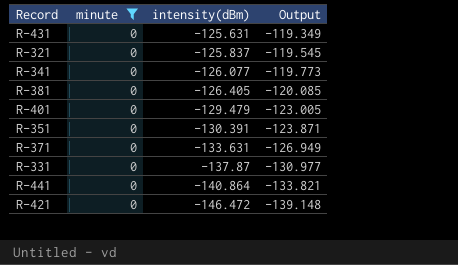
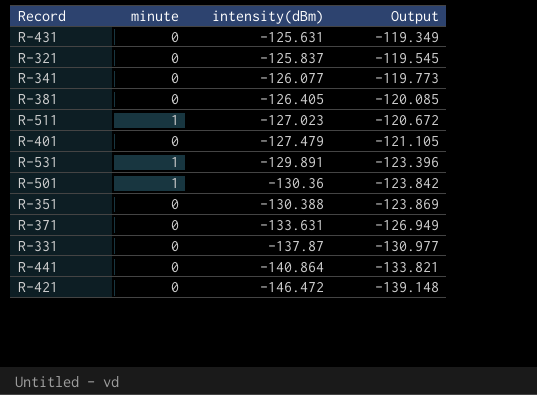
filter: minute = 0 -> none
R-401 | intensity(dBm): -129.479 -> -127.479
R-401 | Output: -123.005 -> -121.105
R-351 | intensity(dBm): -130.391 -> -130.388
R-351 | Output: -123.871 -> -123.869

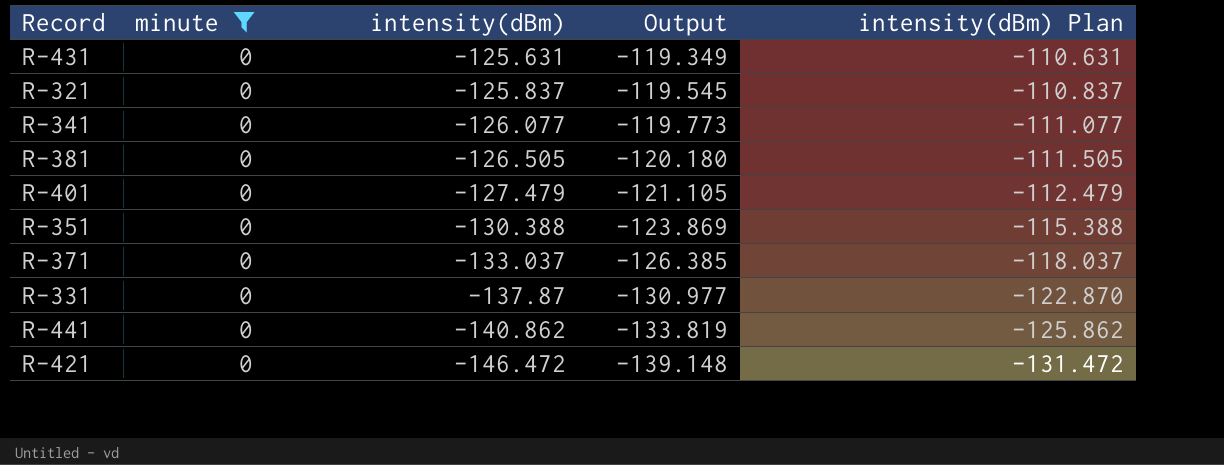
filter: none -> minute = 0
column intensity(dBm) Plan | formula: none -> [intensity(dBm)] + 15
R-381 | intensity(dBm): -126.405 -> -126.505
R-381 | Output: -120.085 -> -120.180
R-371 | intensity(dBm): -133.631 -> -133.037
R-371 | Output: -126.949 -> -126.385
R-441 | intensity(dBm): -140.864 -> -140.862
R-441 | Output: -133.821 -> -133.819

